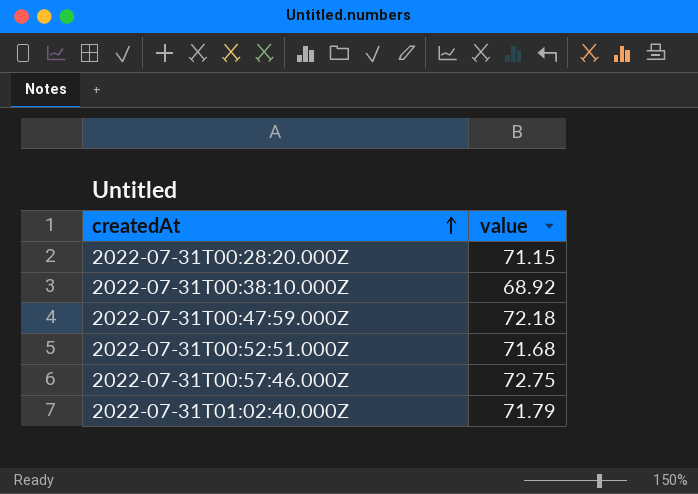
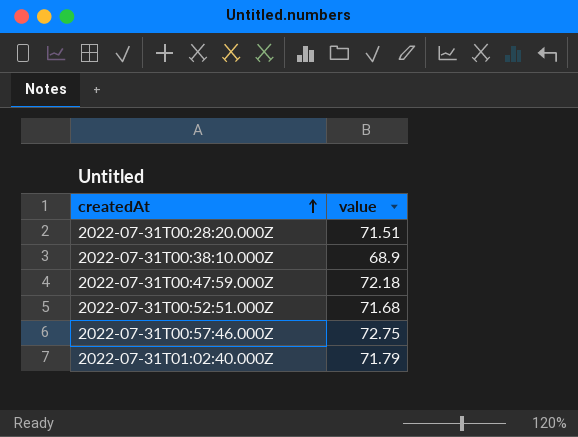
2022-07-31T00:28:20.000Z | value: 71.15 -> 71.51
2022-07-31T00:38:10.000Z | value: 68.92 -> 68.9

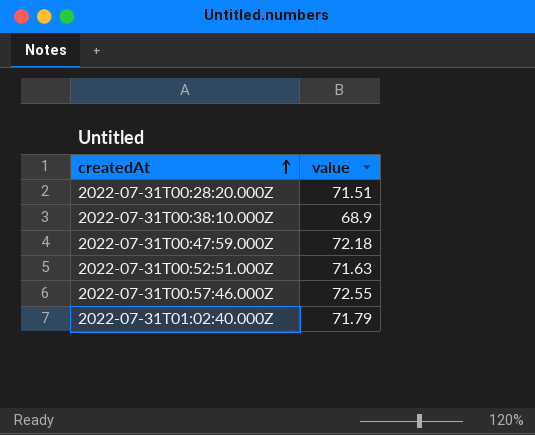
2022-07-31T00:52:51.000Z | value: 71.68 -> 71.63
2022-07-31T00:57:46.000Z | value: 72.75 -> 72.55

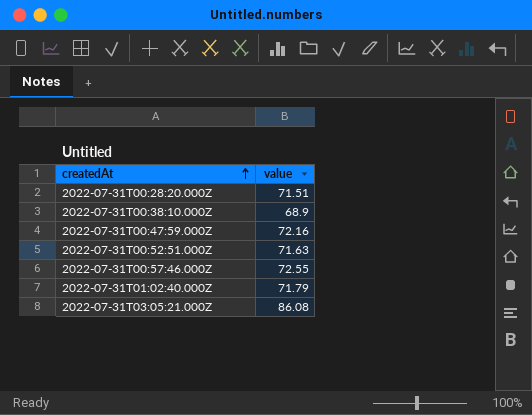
2022-07-31T00:47:59.000Z | value: 72.18 -> 72.16
row 2022-07-31T03:05:21.000Z: none -> 86.08

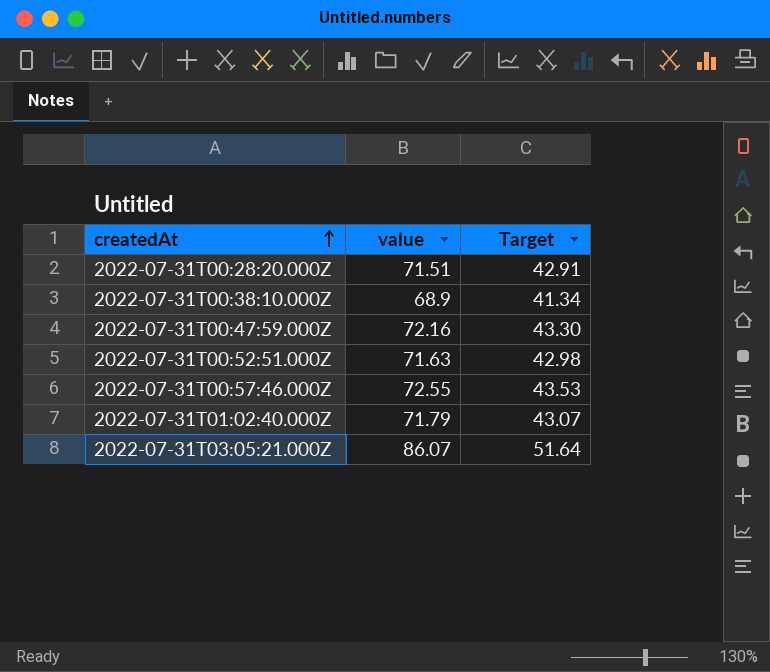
column Target | formula: none -> [value] * 0.6
2022-07-31T03:05:21.000Z | value: 86.08 -> 86.07

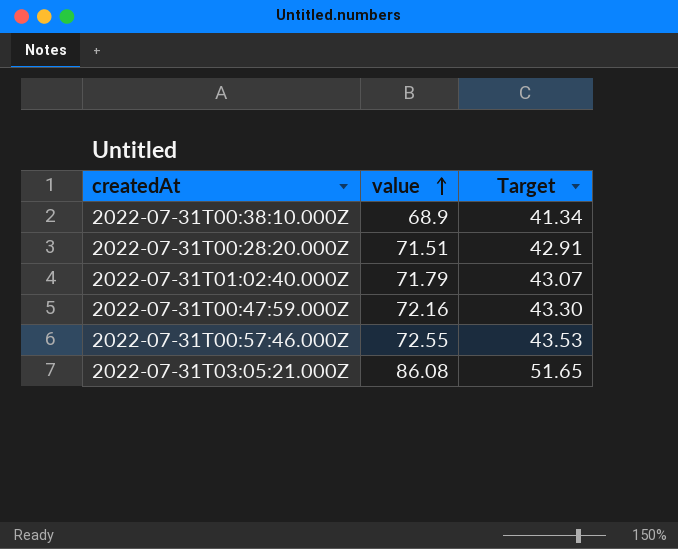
row order: createdAt ascending -> value ascending
row 2022-07-31T00:52:51.000Z: 71.63 | 42.98 -> none
2022-07-31T03:05:21.000Z | value: 86.07 -> 86.08
2022-07-31T03:05:21.000Z | Target: 51.64 -> 51.65

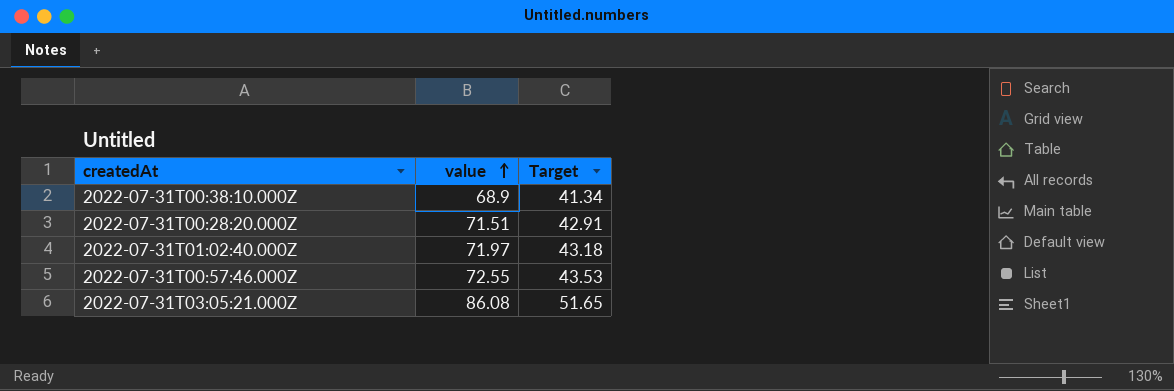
row 2022-07-31T00:47:59.000Z: 72.16 | 43.30 -> none
2022-07-31T01:02:40.000Z | value: 71.79 -> 71.97
2022-07-31T01:02:40.000Z | Target: 43.07 -> 43.18

